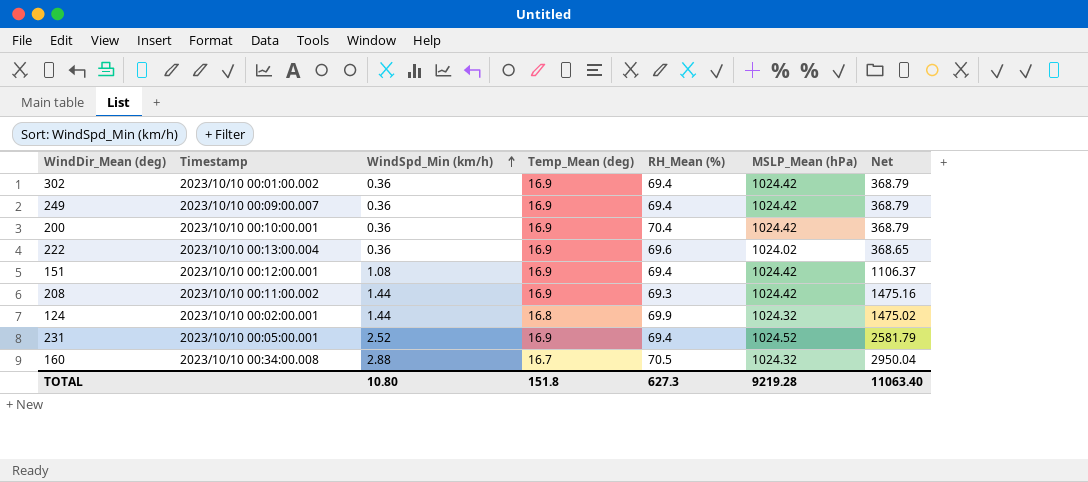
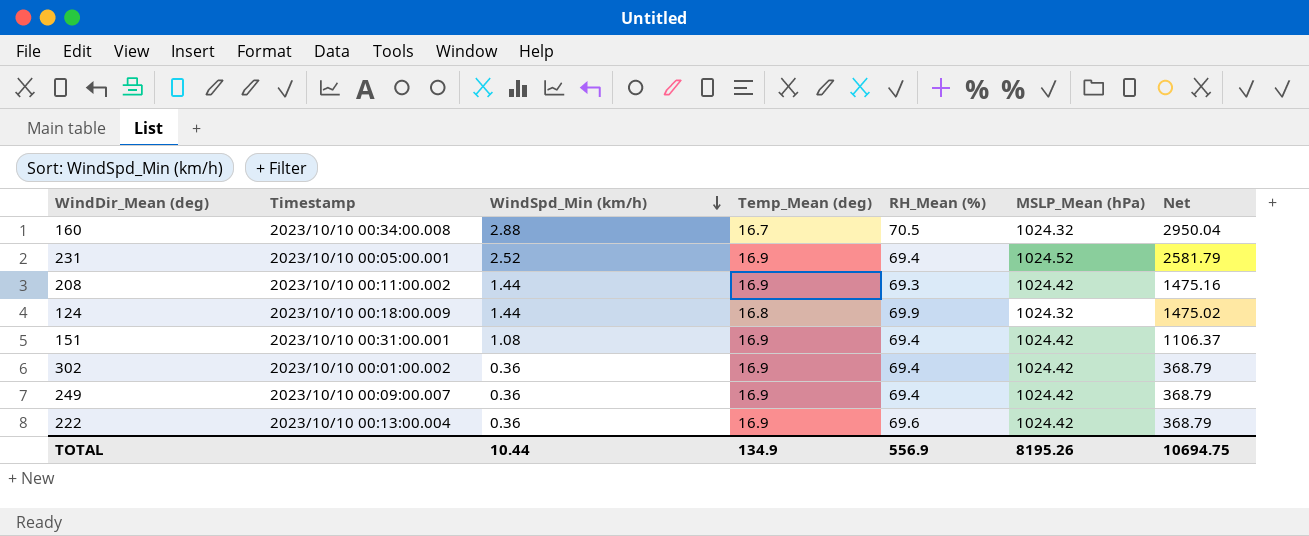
row order: WindSpd_Min (km/h) ascending -> WindSpd_Min (km/h) descending
row 200: 2023/10/10 00:10:00.001 | 0.36 | 16.9 | 70.4 | 1024.42 | 368.79 -> none
124 | Timestamp: 2023/10/10 00:02:00.001 -> 2023/10/10 00:18:00.009
151 | Timestamp: 2023/10/10 00:12:00.001 -> 2023/10/10 00:31:00.001
222 | MSLP_Mean (hPa): 1024.02 -> 1024.42
222 | Net: 368.65 -> 368.79
TOTAL | WindSpd_Min (km/h): 10.80 -> 10.44
TOTAL | Temp_Mean (deg): 151.8 -> 134.9
TOTAL | RH_Mean (%): 627.3 -> 556.9
TOTAL | MSLP_Mean (hPa): 9219.28 -> 8195.26
TOTAL | Net: 11063.40 -> 10694.75

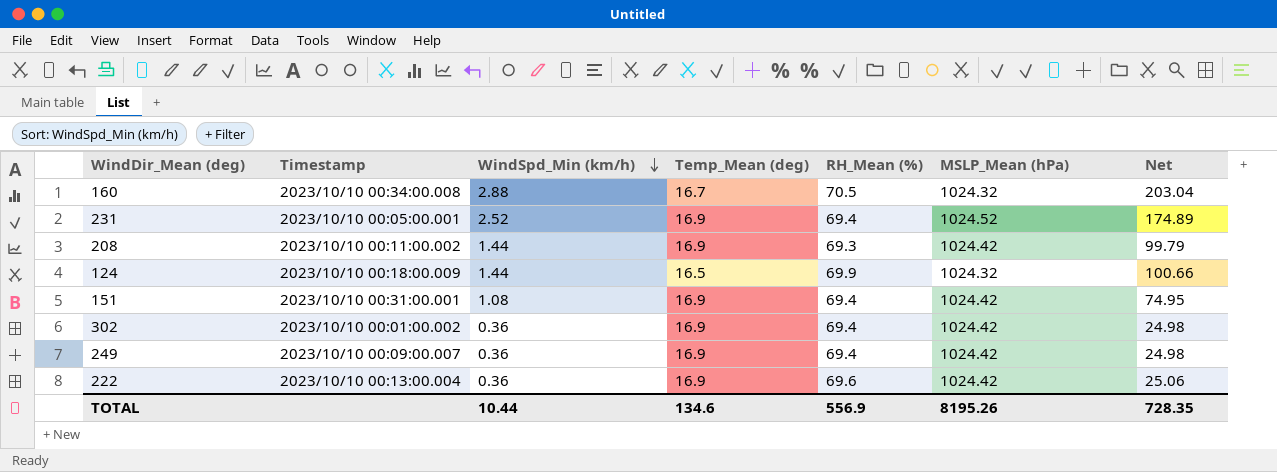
column Net | formula: [WindSpd_Min (km/h)] * [MSLP_Mean (hPa)] -> [WindSpd_Min (km/h)] * [RH_Mean (%)]
124 | Temp_Mean (deg): 16.8 -> 16.5
TOTAL | Temp_Mean (deg): 134.9 -> 134.6
TOTAL | Net: 10694.75 -> 728.35

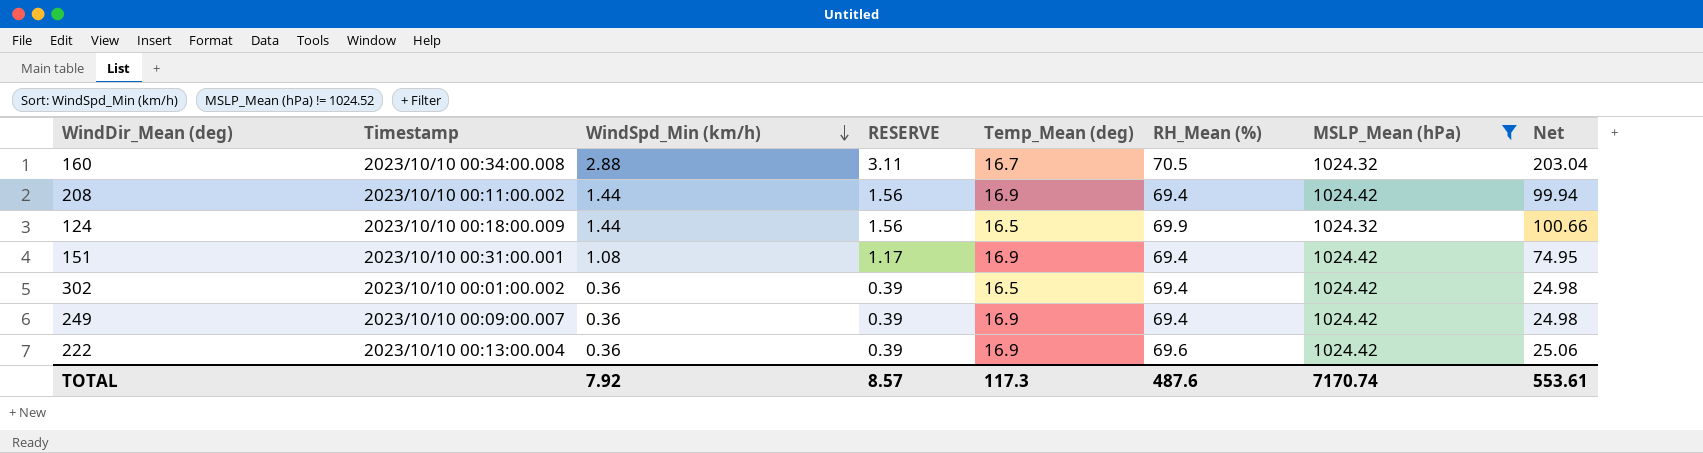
filter: none -> MSLP_Mean (hPa) != 1024.52
column RESERVE | formula: none -> [WindSpd_Min (km/h)] * 1.08
208 | RH_Mean (%): 69.3 -> 69.4
208 | Net: 99.79 -> 99.94
302 | Temp_Mean (deg): 16.9 -> 16.5
TOTAL | WindSpd_Min (km/h): 10.44 -> 7.92
TOTAL | Temp_Mean (deg): 134.6 -> 117.3
TOTAL | RH_Mean (%): 556.9 -> 487.6
TOTAL | MSLP_Mean (hPa): 8195.26 -> 7170.74
TOTAL | Net: 728.35 -> 553.61

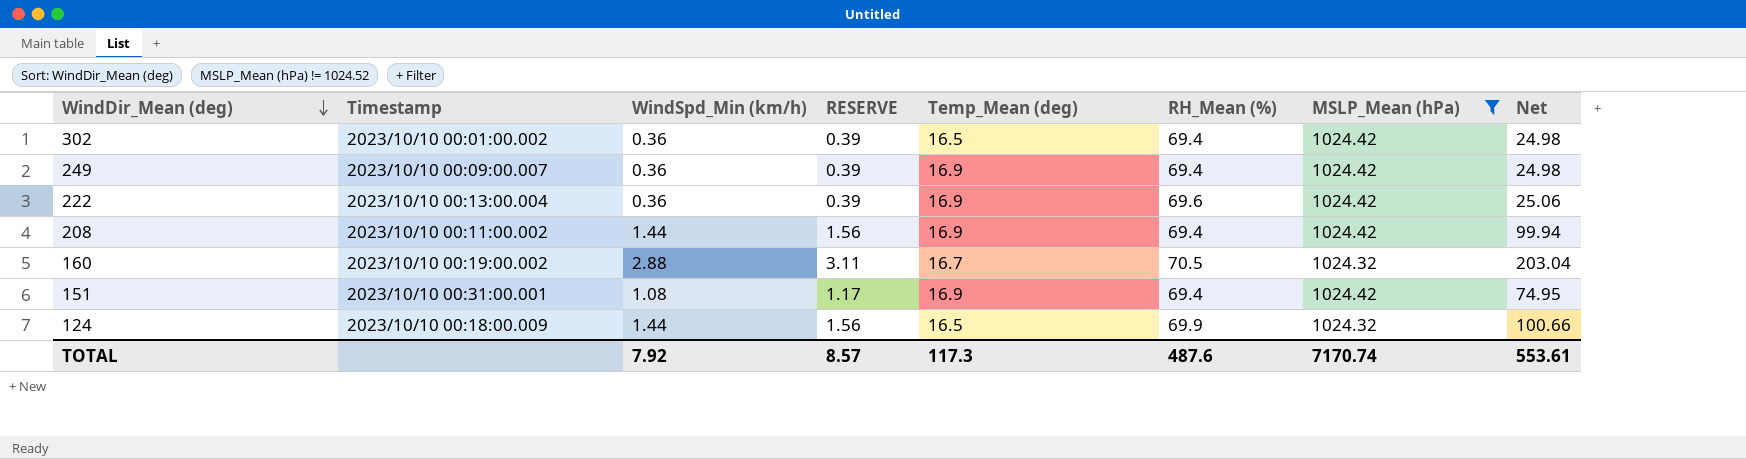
row order: WindSpd_Min (km/h) descending -> WindDir_Mean (deg) descending
160 | Timestamp: 2023/10/10 00:34:00.008 -> 2023/10/10 00:19:00.002

